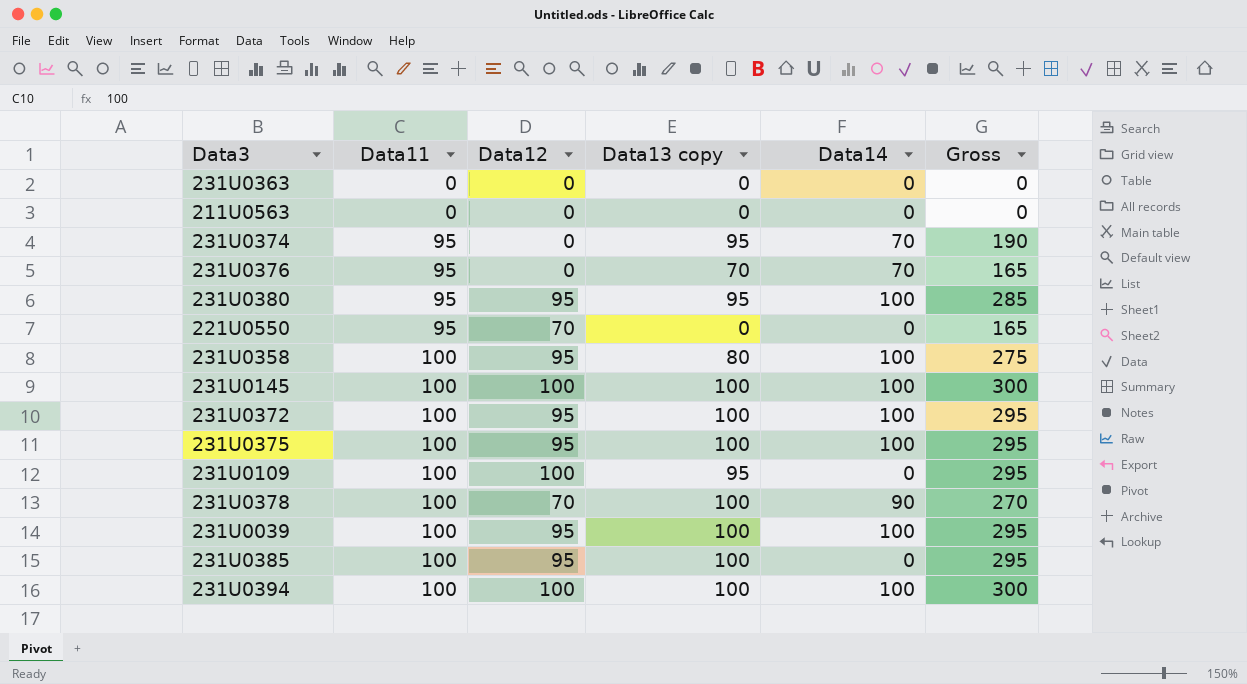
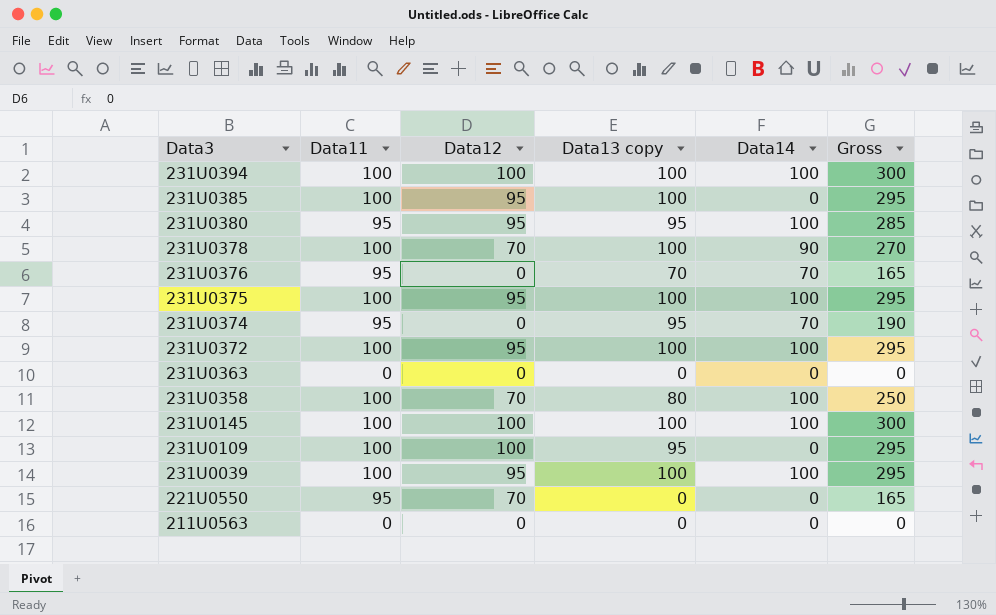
row order: Data11 ascending -> Data3 descending
231U0358 | Data12: 95 -> 70
231U0358 | Gross: 275 -> 250

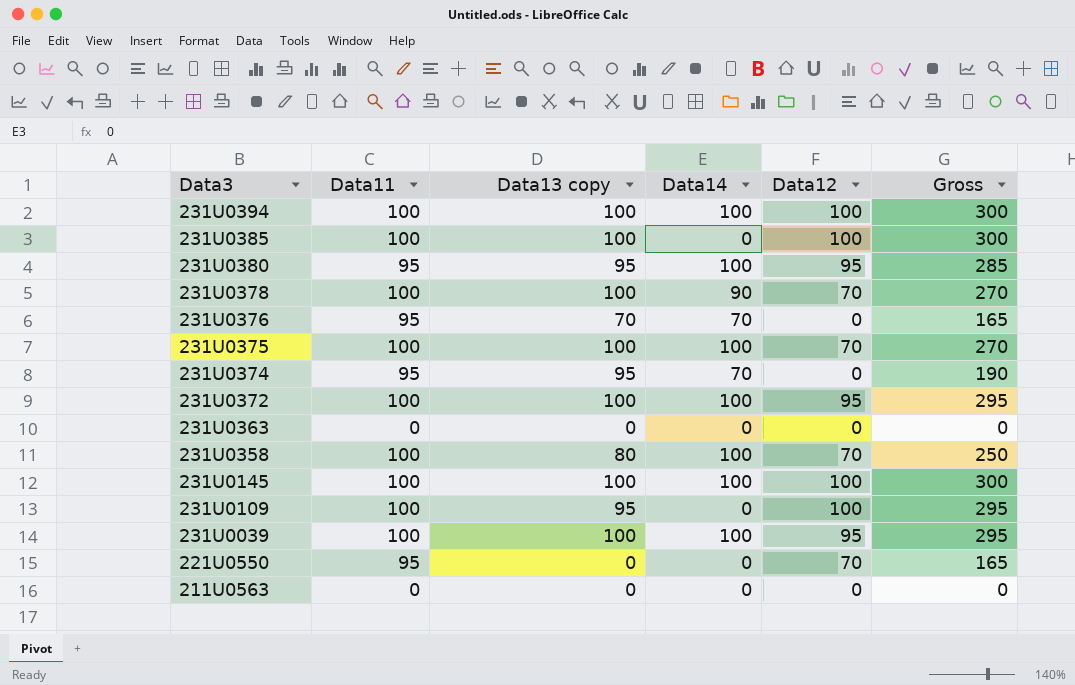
column Data12 | position: 3 -> 5
231U0385 | Data12: 95 -> 100
231U0385 | Gross: 295 -> 300
231U0375 | Data12: 95 -> 70
231U0375 | Gross: 295 -> 270

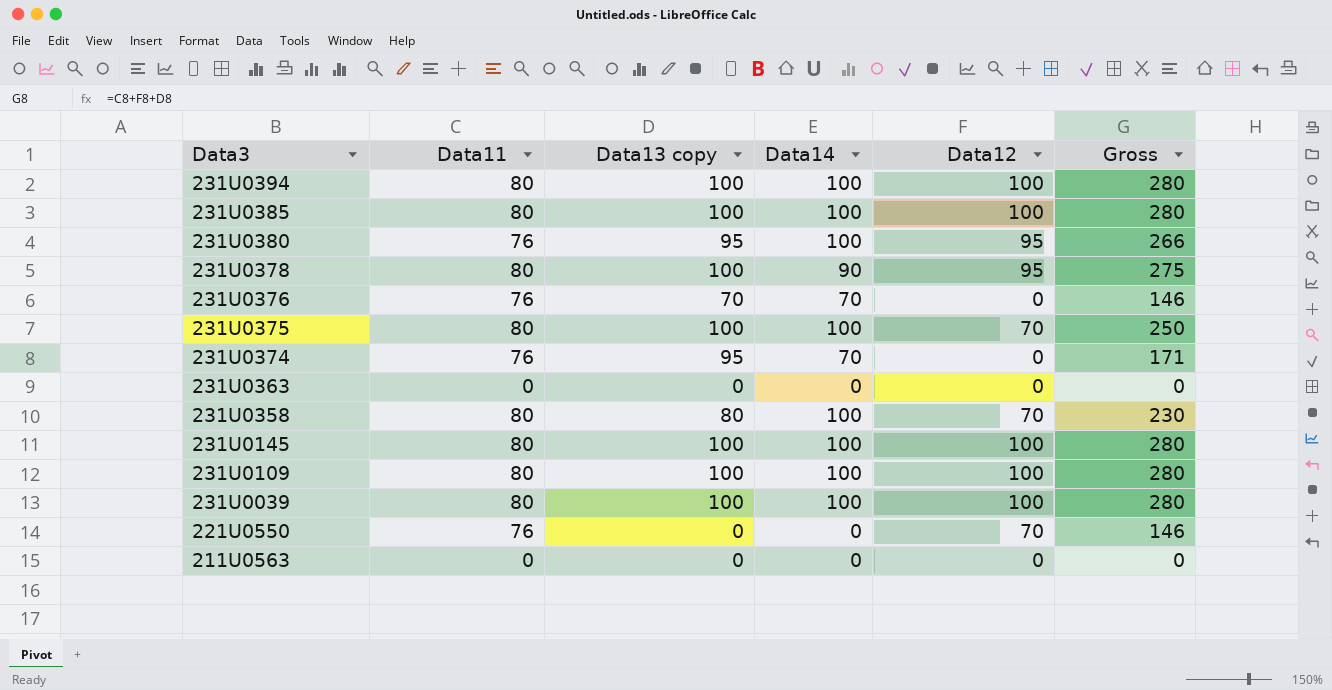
row 231U0372: 100 | 100 | 100 | 95 | 295 -> none
231U0394 | Data11: 100 -> 80
231U0394 | Gross: 300 -> 280
231U0385 | Data11: 100 -> 80
231U0385 | Data14: 0 -> 100
231U0385 | Gross: 300 -> 280
231U0380 | Data11: 95 -> 76
231U0380 | Gross: 285 -> 266
231U0378 | Data11: 100 -> 80
231U0378 | Data12: 70 -> 95
231U0378 | Gross: 270 -> 275
231U0376 | Data11: 95 -> 76
231U0376 | Gross: 165 -> 146
231U0375 | Data11: 100 -> 80
231U0375 | Gross: 270 -> 250
231U0374 | Data11: 95 -> 76
231U0374 | Gross: 190 -> 171
231U0358 | Data11: 100 -> 80
231U0358 | Gross: 250 -> 230
231U0145 | Data11: 100 -> 80
231U0145 | Gross: 300 -> 280
231U0109 | Data11: 100 -> 80
231U0109 | Data13 copy: 95 -> 100
231U0109 | Data14: 0 -> 100
231U0109 | Gross: 295 -> 280
231U0039 | Data11: 100 -> 80
231U0039 | Data12: 95 -> 100
231U0039 | Gross: 295 -> 280
221U0550 | Data11: 95 -> 76
221U0550 | Gross: 165 -> 146

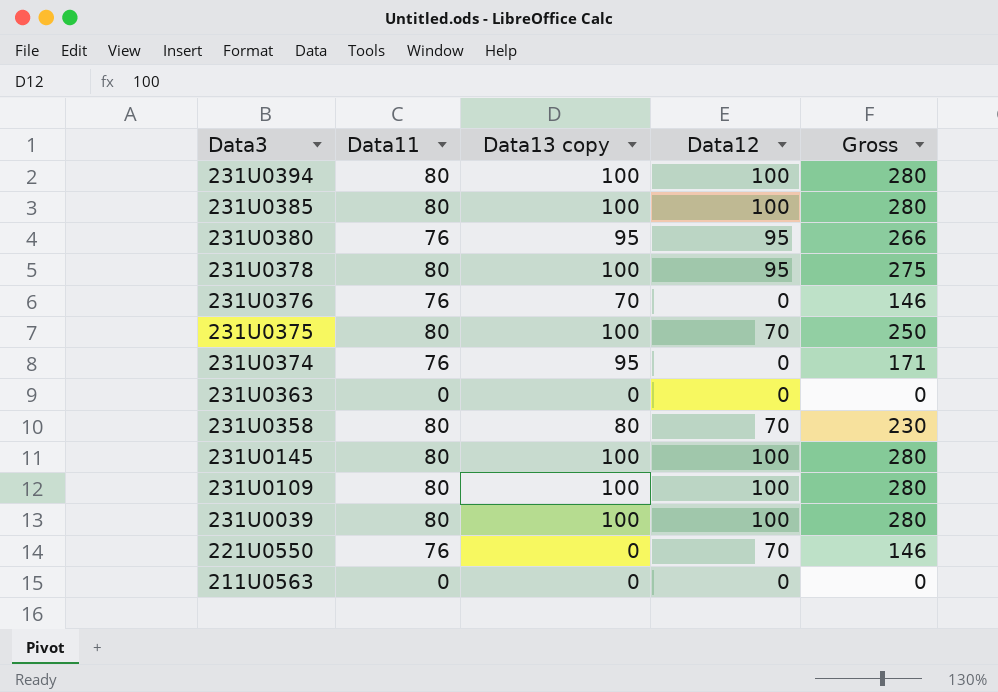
column Data14 | position: 4 -> none

